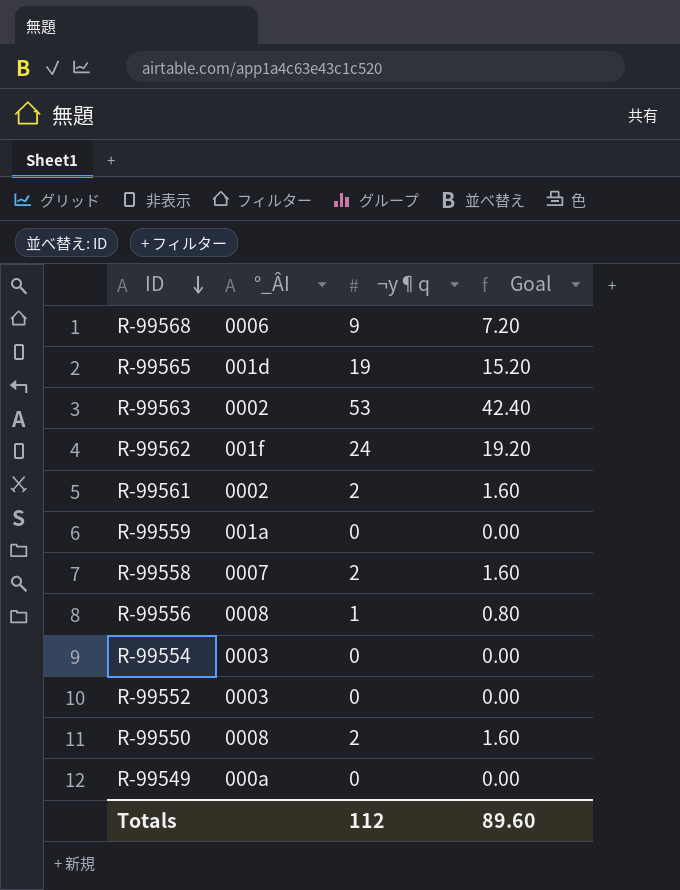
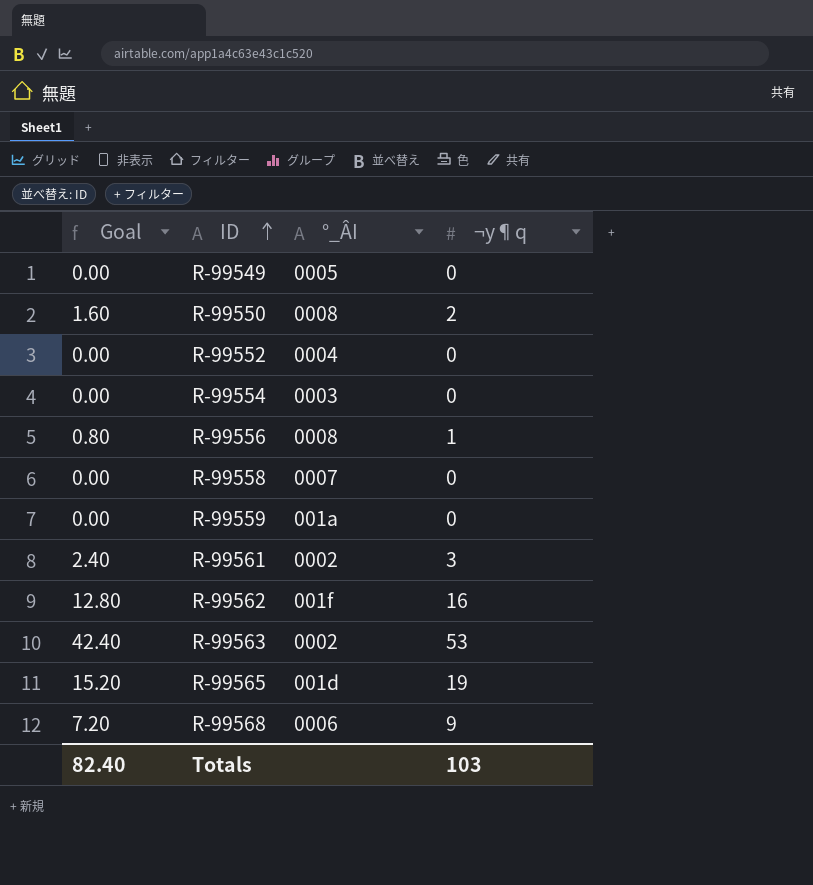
row order: ID descending -> ID ascending
column Goal | position: 4 -> 1
R-99549 | °_ÂI: 000a -> 0005
R-99552 | °_ÂI: 0003 -> 0004
R-99558 | Goal: 1.60 -> 0.00
R-99558 | ¬y¶q: 2 -> 0
R-99561 | Goal: 1.60 -> 2.40
R-99561 | ¬y¶q: 2 -> 3
R-99562 | Goal: 19.20 -> 12.80
R-99562 | ¬y¶q: 24 -> 16
Totals | Goal: 89.60 -> 82.40
Totals | ¬y¶q: 112 -> 103

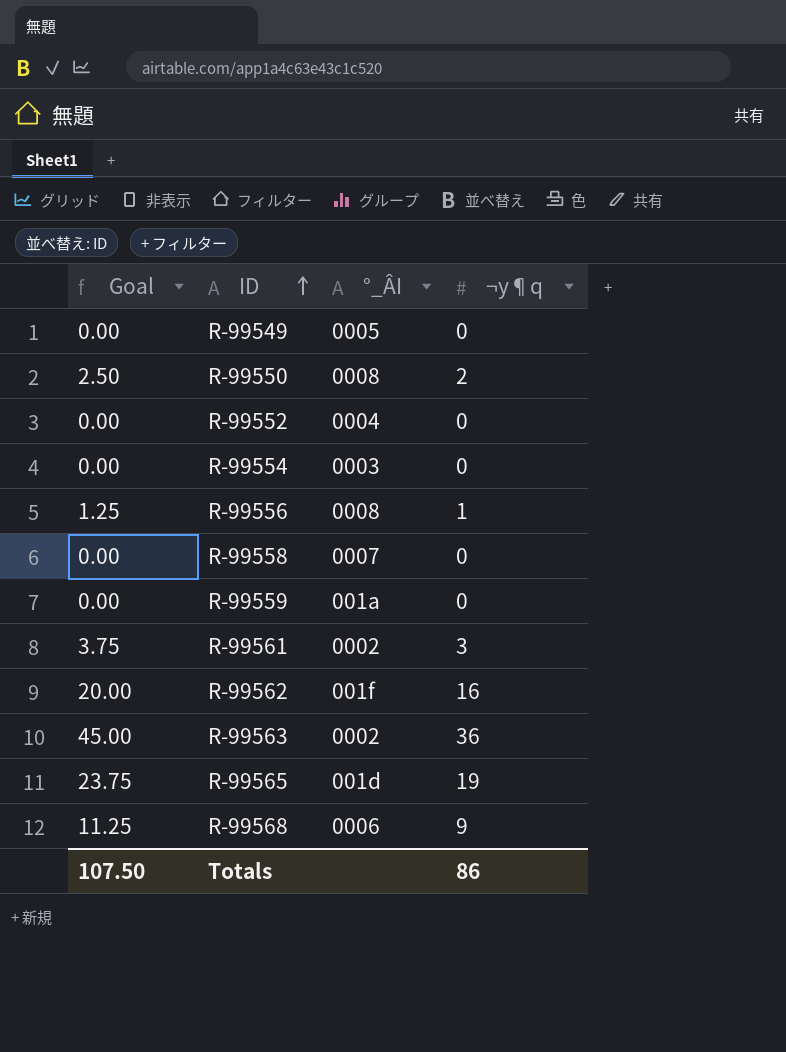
column Goal | formula: [¬y¶q] * 0.8 -> [¬y¶q] * 1.25
R-99563 | ¬y¶q: 53 -> 36
Totals | Goal: 82.40 -> 107.50
Totals | ¬y¶q: 103 -> 86

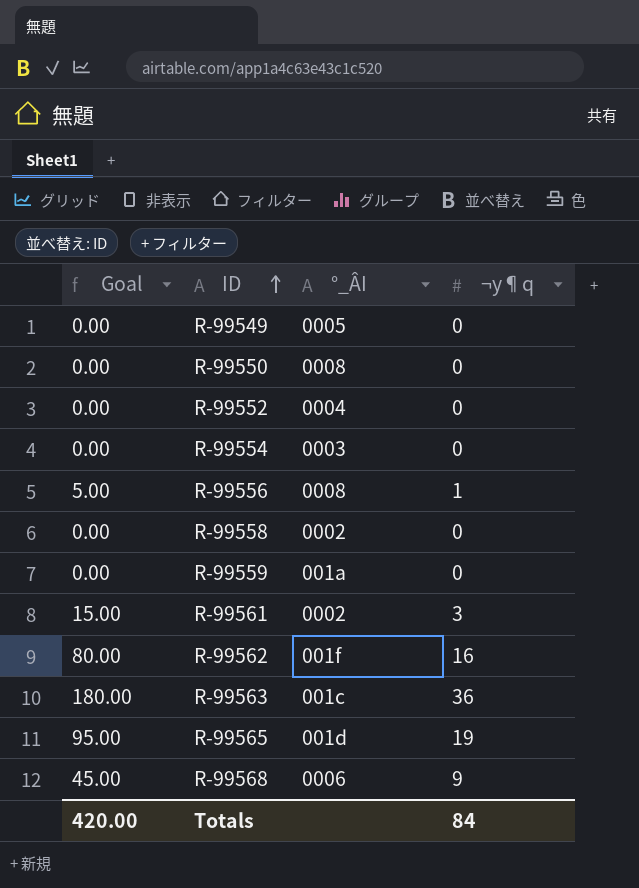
column Goal | formula: [¬y¶q] * 1.25 -> [¬y¶q] * 5
R-99550 | ¬y¶q: 2 -> 0
R-99558 | °_ÂI: 0007 -> 0002
R-99563 | °_ÂI: 0002 -> 001c
Totals | Goal: 107.50 -> 420.00
Totals | ¬y¶q: 86 -> 84

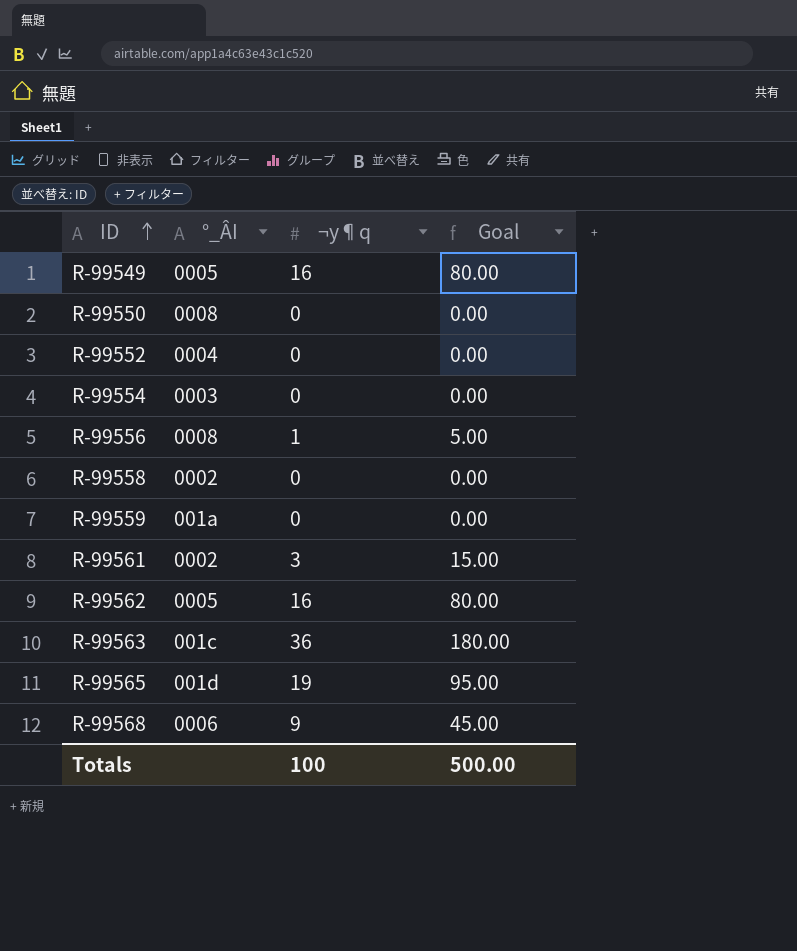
column Goal | position: 1 -> 4
R-99549 | ¬y¶q: 0 -> 16
R-99549 | Goal: 0.00 -> 80.00
R-99562 | °_ÂI: 001f -> 0005
Totals | ¬y¶q: 84 -> 100
Totals | Goal: 420.00 -> 500.00

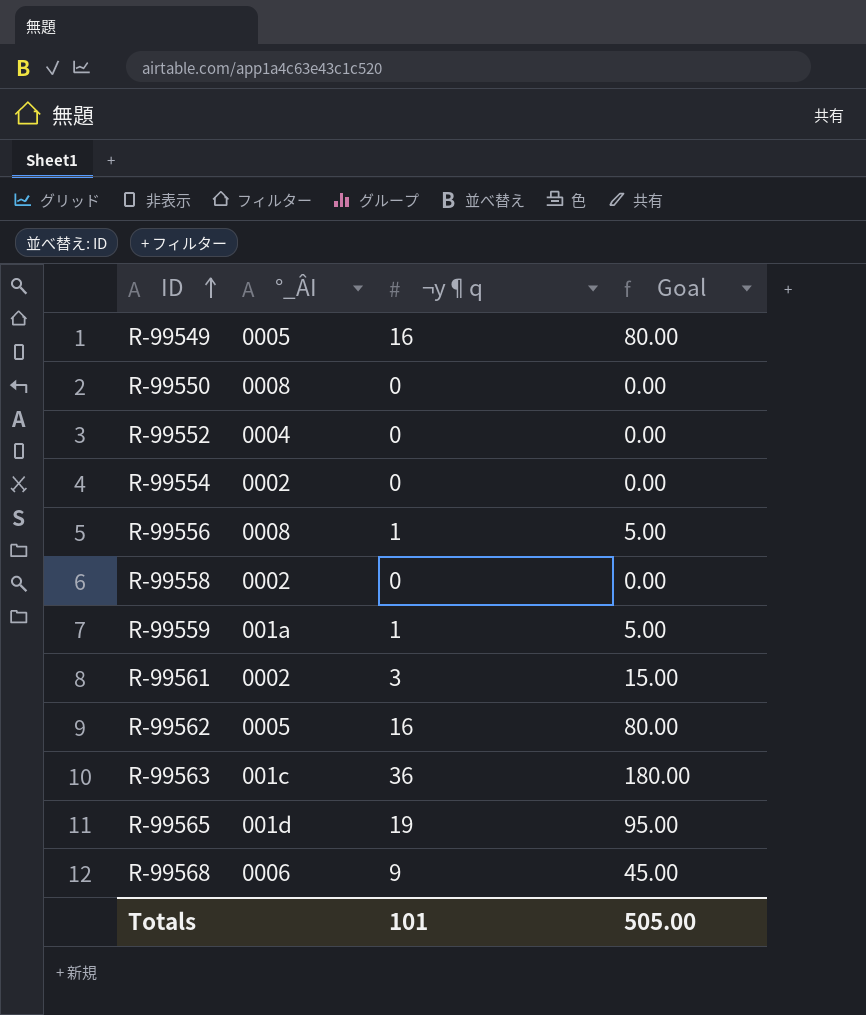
R-99554 | °_ÂI: 0003 -> 0002
R-99559 | ¬y¶q: 0 -> 1
R-99559 | Goal: 0.00 -> 5.00
Totals | ¬y¶q: 100 -> 101
Totals | Goal: 500.00 -> 505.00

